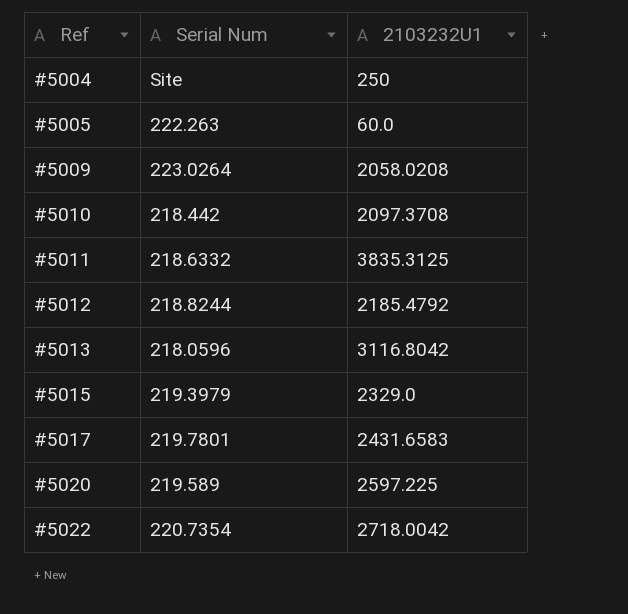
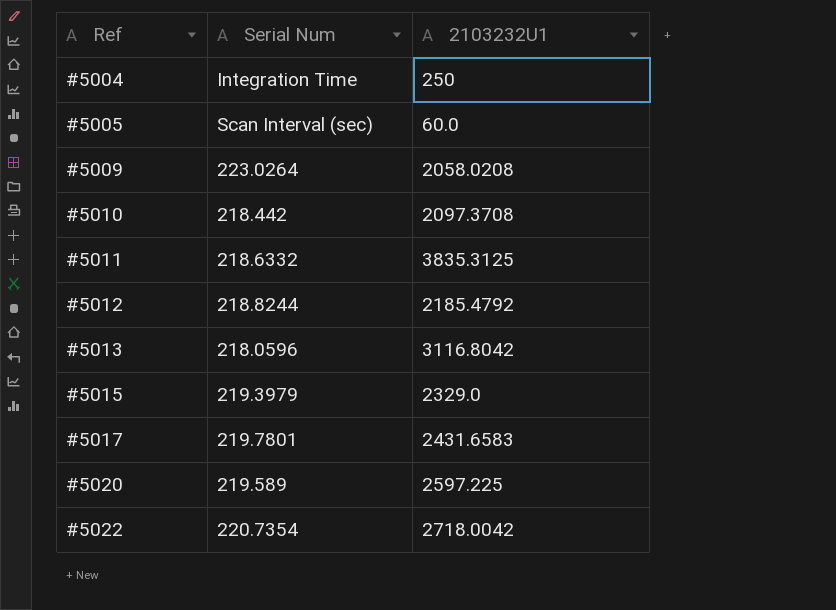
#5004 | Serial Num: Site -> Integration Time
#5005 | Serial Num: 222.263 -> Scan Interval (sec)

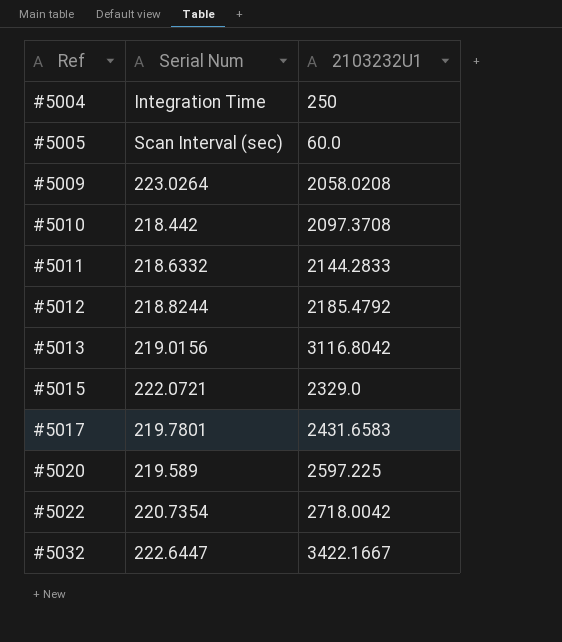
#5011 | 2103232U1: 3835.3125 -> 2144.2833
#5013 | Serial Num: 218.0596 -> 219.0156
#5015 | Serial Num: 219.3979 -> 222.0721
row #5032: none -> 222.6447 | 3422.1667

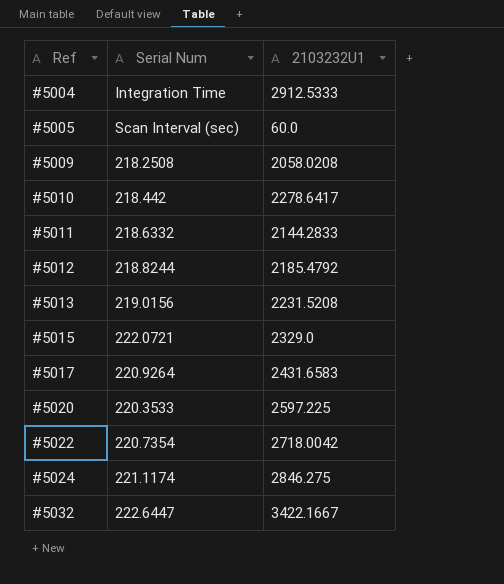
#5004 | 2103232U1: 250 -> 2912.5333
#5009 | Serial Num: 223.0264 -> 218.2508
#5010 | 2103232U1: 2097.3708 -> 2278.6417
#5013 | 2103232U1: 3116.8042 -> 2231.5208
#5017 | Serial Num: 219.7801 -> 220.9264
#5020 | Serial Num: 219.589 -> 220.3533
row #5024: none -> 221.1174 | 2846.275

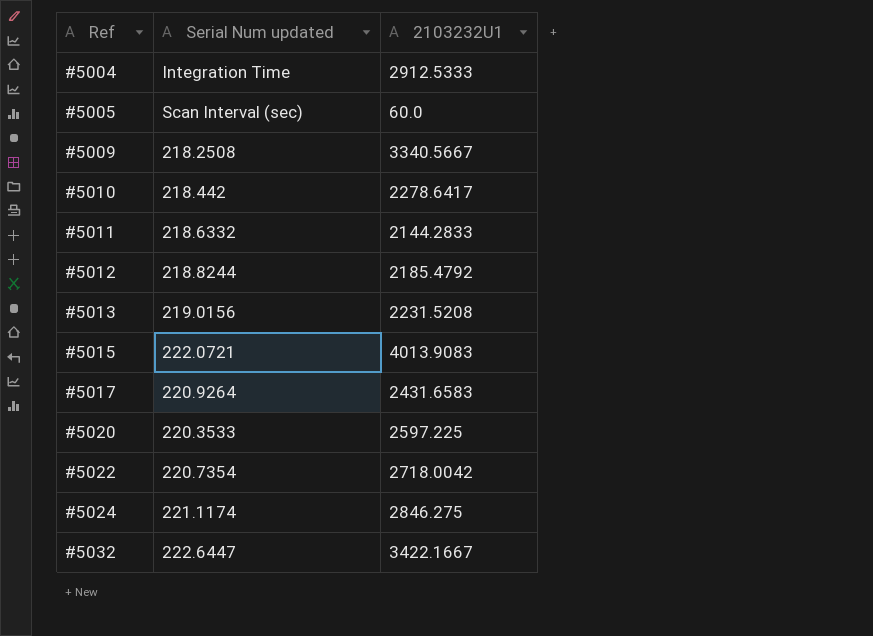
column name: Serial Num -> Serial Num updated
#5009 | 2103232U1: 2058.0208 -> 3340.5667
#5015 | 2103232U1: 2329.0 -> 4013.9083

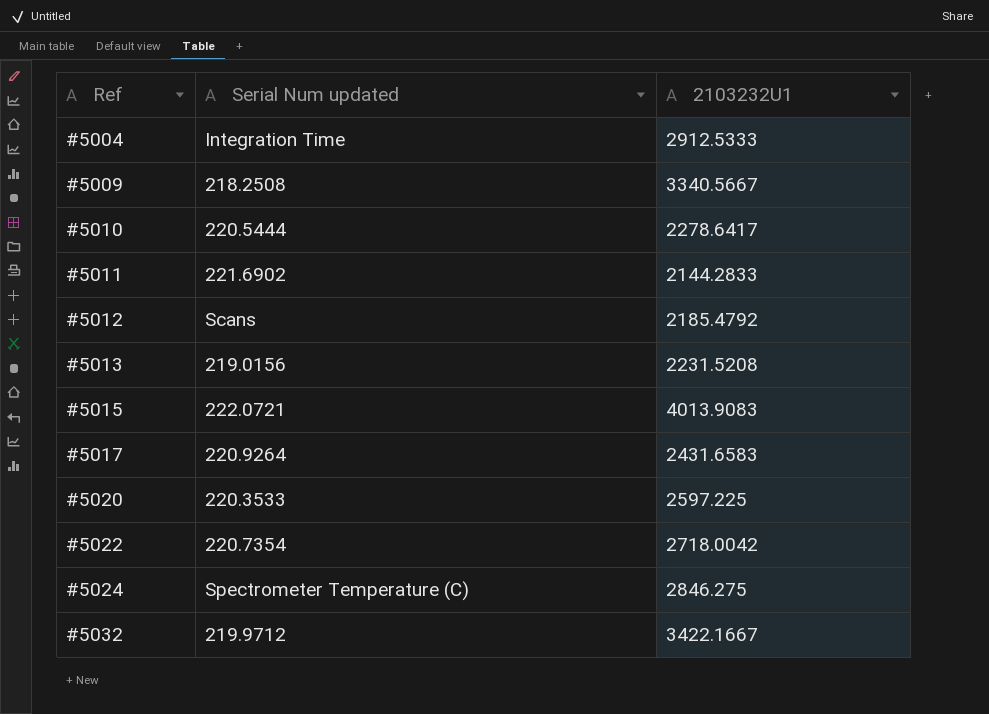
row #5005: Scan Interval (sec) | 60.0 -> none
#5010 | Serial Num updated: 218.442 -> 220.5444
#5011 | Serial Num updated: 218.6332 -> 221.6902
#5012 | Serial Num updated: 218.8244 -> Scans
#5024 | Serial Num updated: 221.1174 -> Spectrometer Temperature (C)
#5032 | Serial Num updated: 222.6447 -> 219.9712

